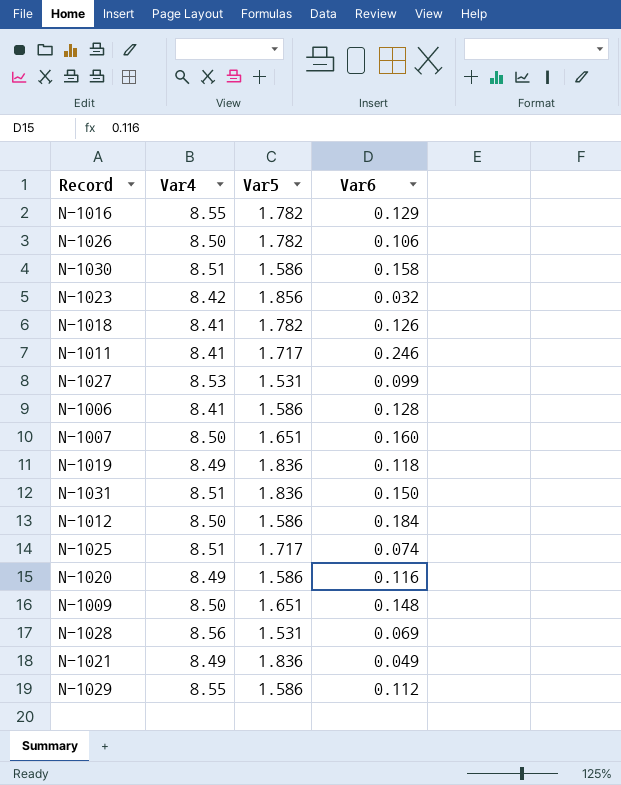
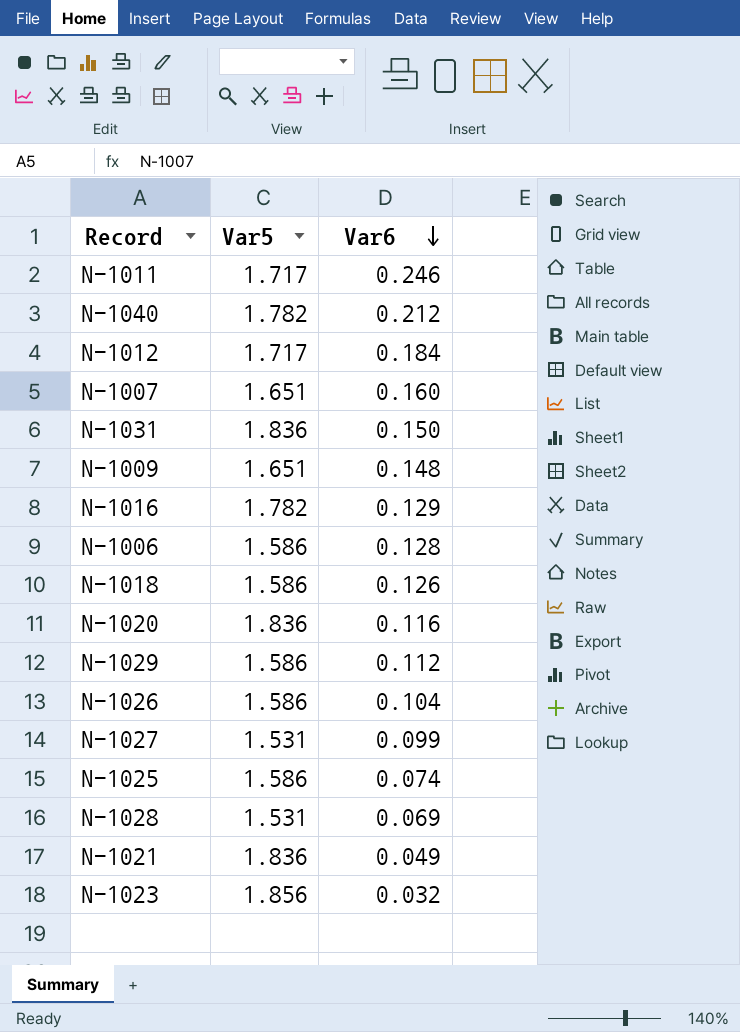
row order: none -> Var6 descending
column Var4 | position: 2 -> none
row N-1030: 8.51 | 1.586 | 0.158 -> none
row N-1019: 8.49 | 1.836 | 0.118 -> none
row N-1040: none -> 1.782 | 0.212
N-1012 | Var5: 1.586 -> 1.717
N-1018 | Var5: 1.782 -> 1.586
N-1020 | Var5: 1.586 -> 1.836
N-1026 | Var5: 1.782 -> 1.586
N-1026 | Var6: 0.106 -> 0.104
N-1025 | Var5: 1.717 -> 1.586

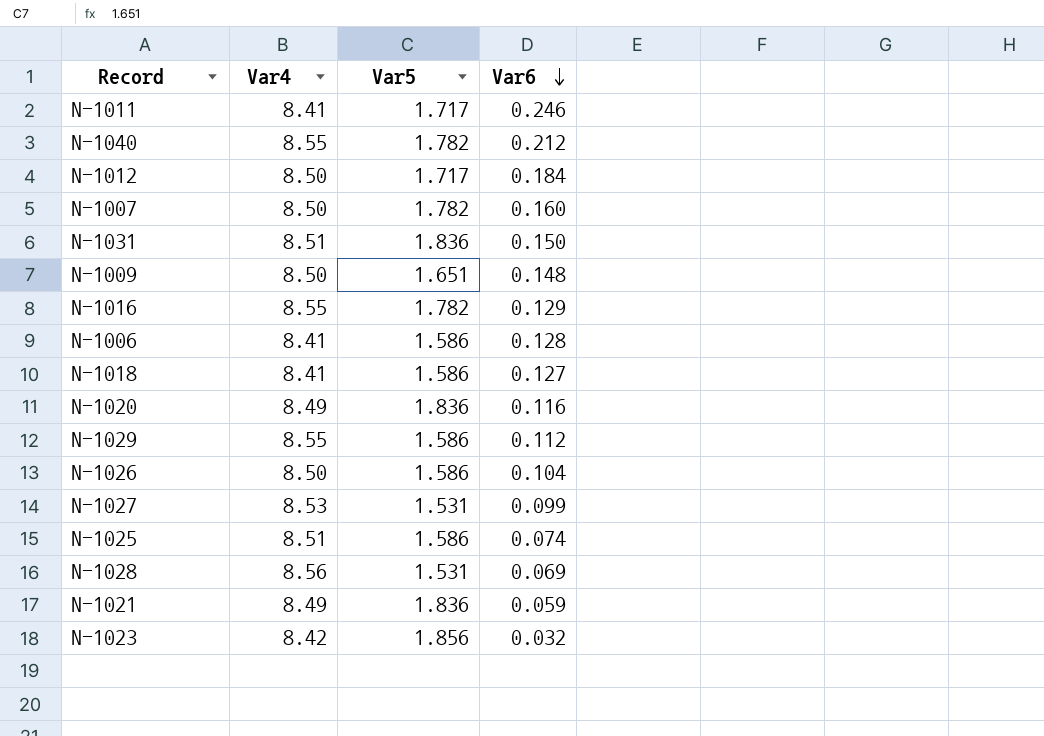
column Var4 | position: none -> 2
N-1007 | Var5: 1.651 -> 1.782
N-1018 | Var6: 0.126 -> 0.127
N-1021 | Var6: 0.049 -> 0.059

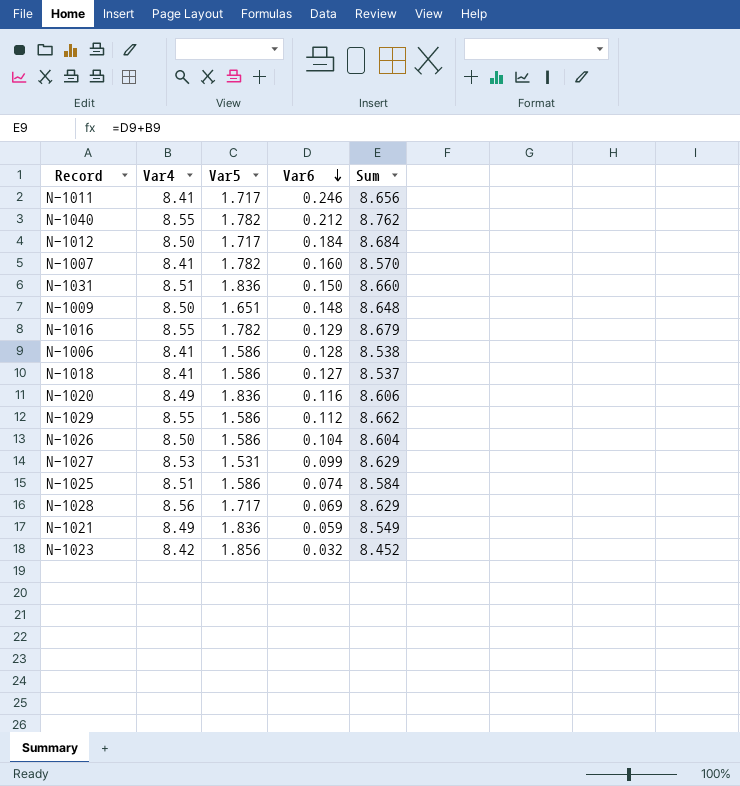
column Sum | formula: none -> [Var4] + [Var6]
N-1007 | Var4: 8.50 -> 8.41
N-1028 | Var5: 1.531 -> 1.717

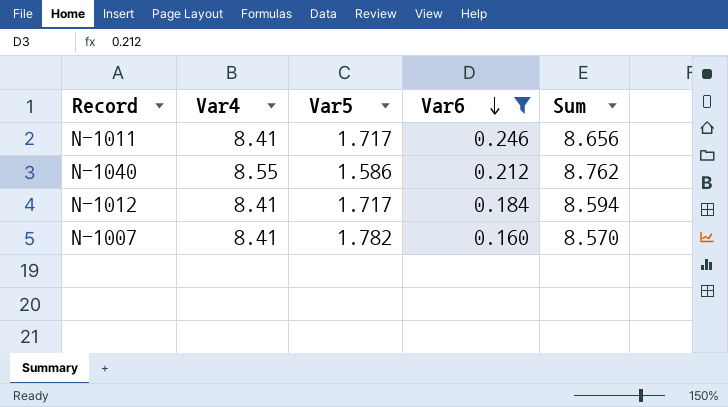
filter: none -> Var6 >= 0.160
N-1040 | Var5: 1.782 -> 1.586
N-1012 | Var4: 8.50 -> 8.41
N-1012 | Sum: 8.684 -> 8.594

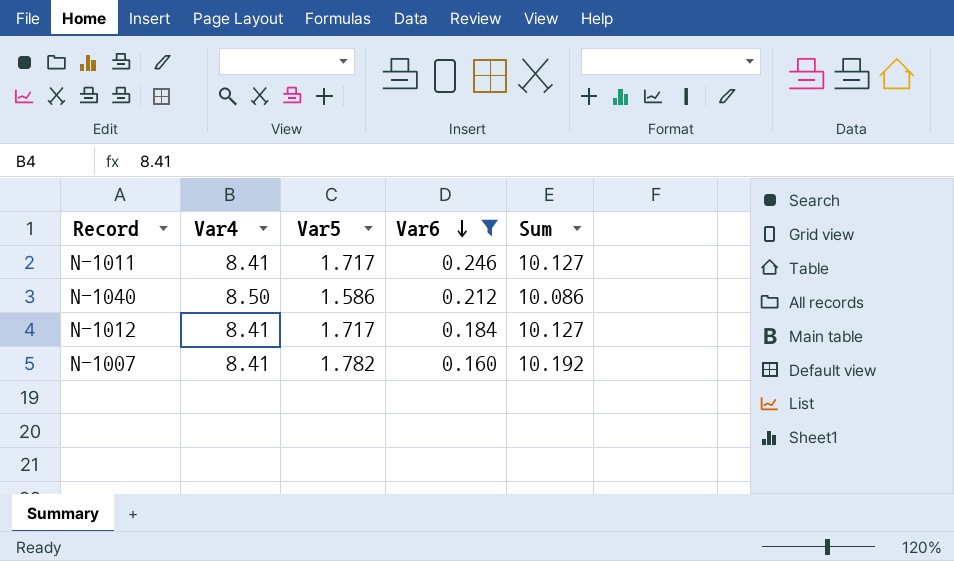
column Sum | formula: [Var4] + [Var6] -> [Var4] + [Var5]
N-1040 | Var4: 8.55 -> 8.50

